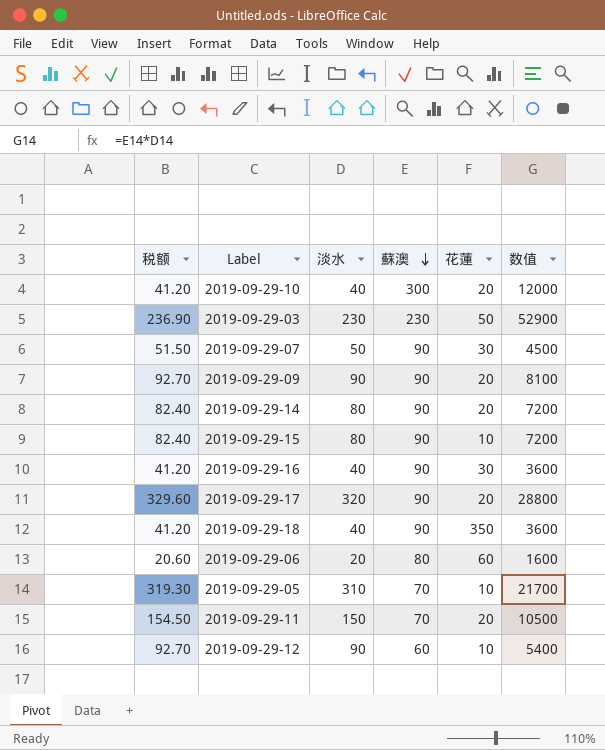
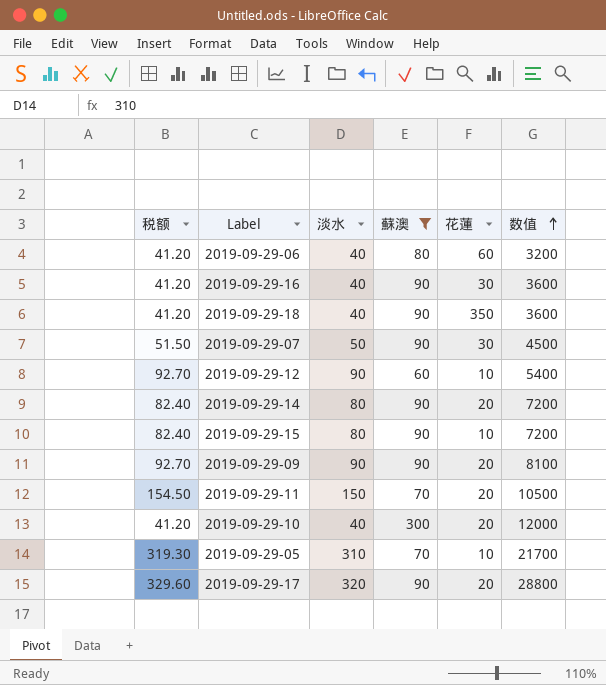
filter: none -> 蘇澳 != 230
row order: 蘇澳 descending -> 数值 ascending
2019-09-29-06 | 税额: 20.60 -> 41.20
2019-09-29-06 | 淡水: 20 -> 40
2019-09-29-06 | 数值: 1600 -> 3200

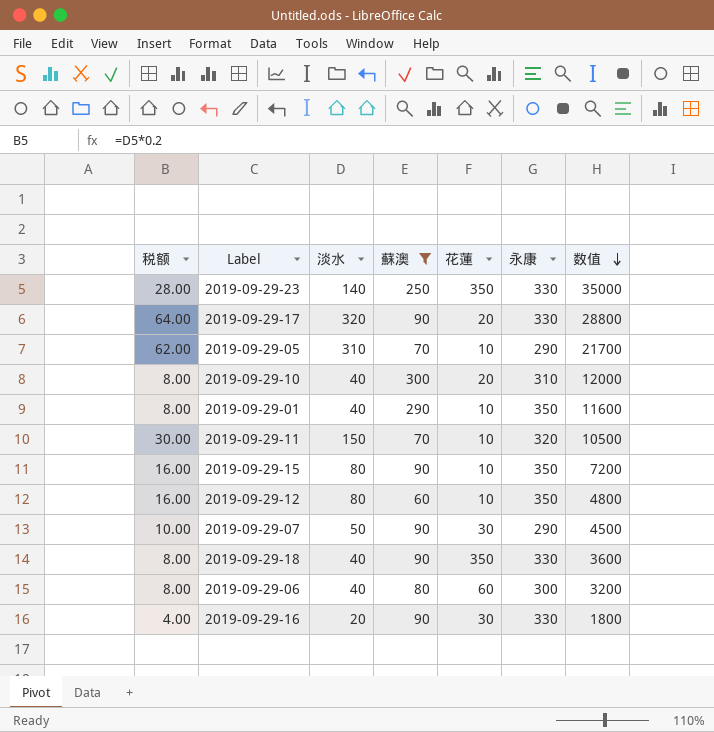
row order: 数值 ascending -> 数值 descending
column 税额 | formula: [淡水] * 1.03 -> [淡水] * 0.2
column 永康 | position: none -> 6
row 2019-09-29-14: 82.40 | 80 | 90 | 20 | 7200 -> none
row 2019-09-29-09: 92.70 | 90 | 90 | 20 | 8100 -> none
row 2019-09-29-23: none -> 28.00 | 140 | 250 | 350 | 330 | 35000
row 2019-09-29-01: none -> 8.00 | 40 | 290 | 10 | 350 | 11600
2019-09-29-11 | 花蓮: 20 -> 10
2019-09-29-12 | 淡水: 90 -> 80
2019-09-29-12 | 数值: 5400 -> 4800
2019-09-29-16 | 淡水: 40 -> 20
2019-09-29-16 | 数值: 3600 -> 1800

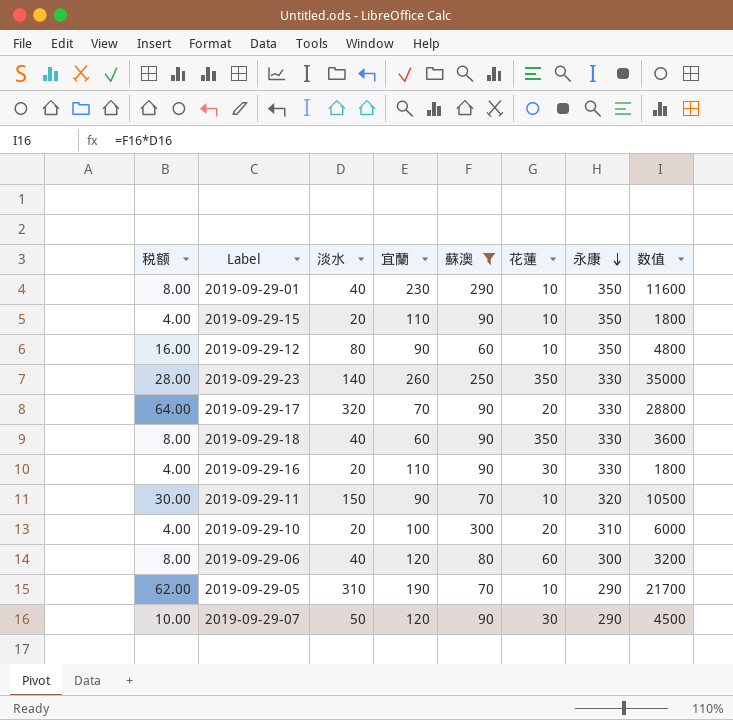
row order: 数值 descending -> 永康 descending
column 宜蘭 | position: none -> 4
2019-09-29-15 | 税额: 16.00 -> 4.00
2019-09-29-15 | 淡水: 80 -> 20
2019-09-29-15 | 数值: 7200 -> 1800
2019-09-29-10 | 税额: 8.00 -> 4.00
2019-09-29-10 | 淡水: 40 -> 20
2019-09-29-10 | 数值: 12000 -> 6000

